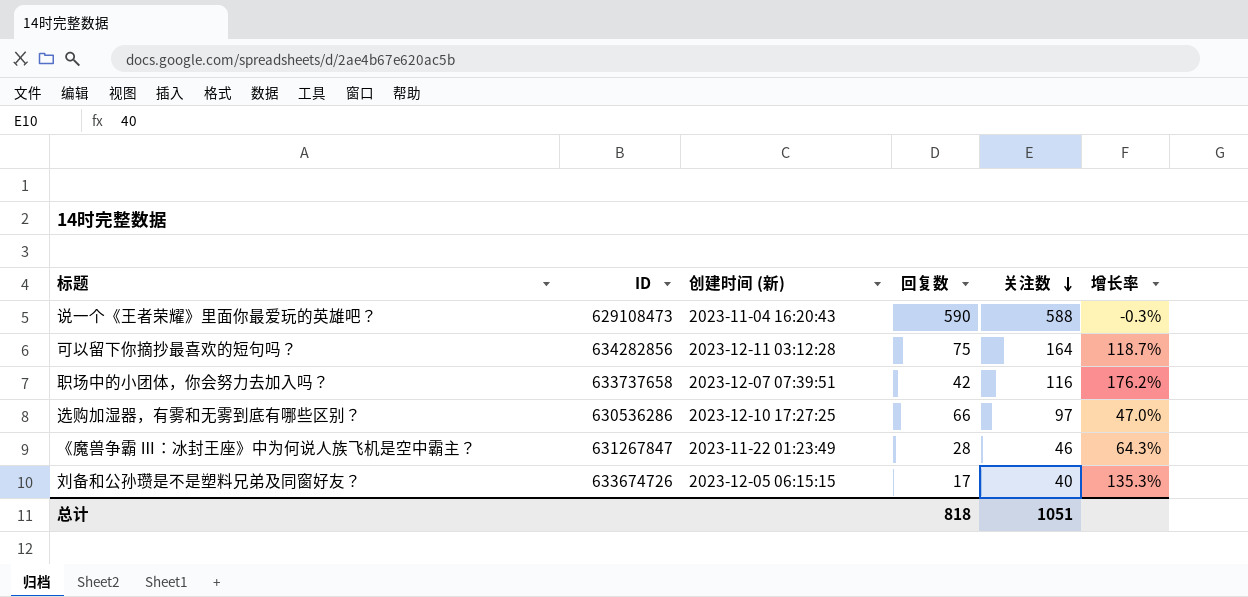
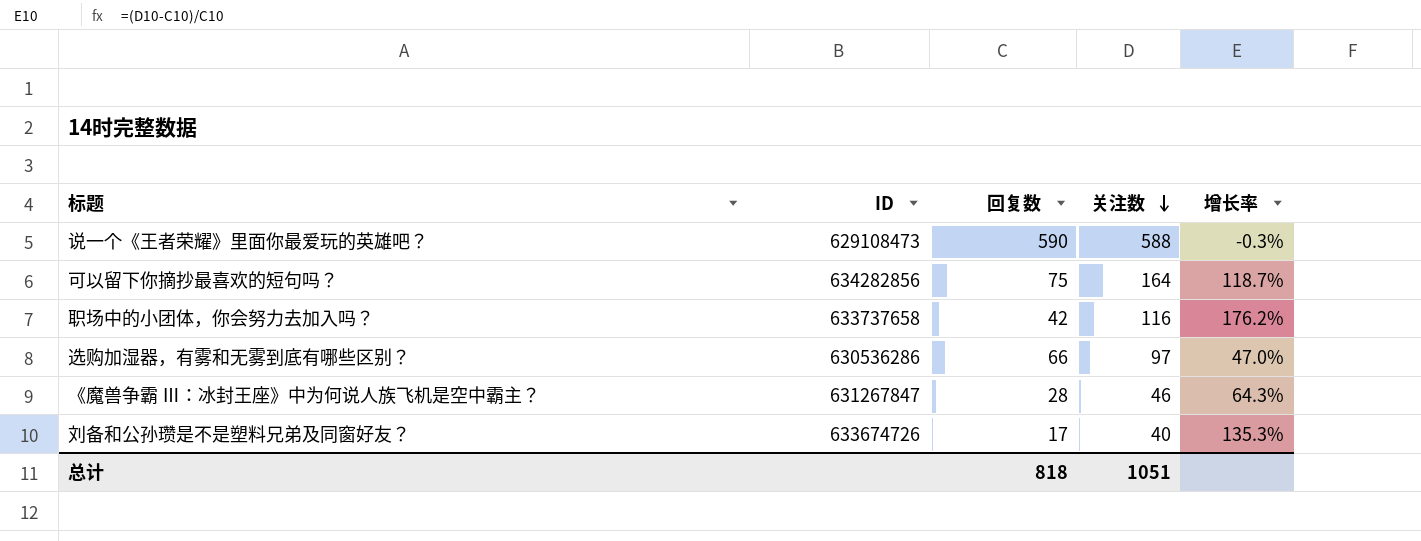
column 创建时间 (新) | position: 3 -> none

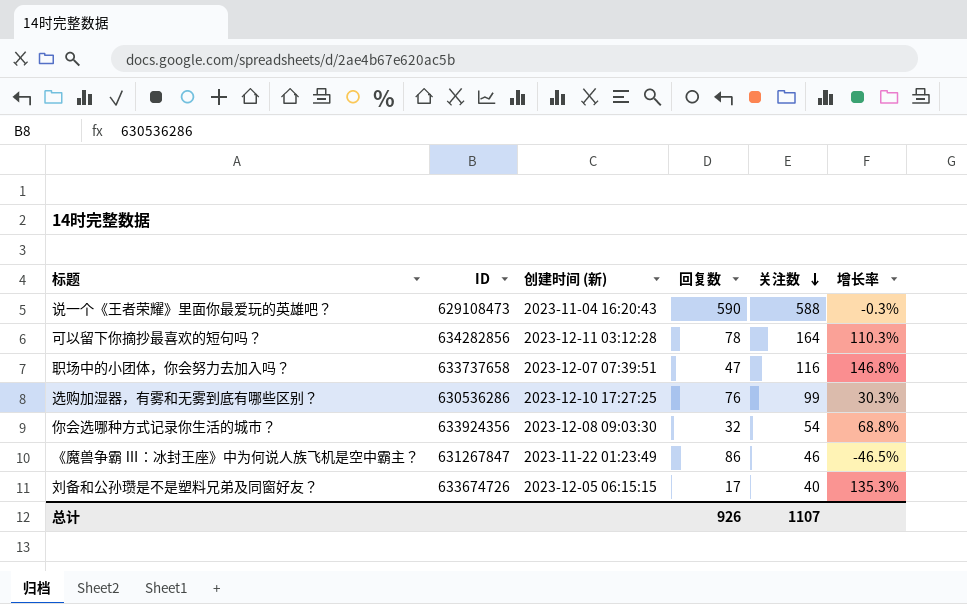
column 创建时间 (新) | position: none -> 3
可以留下你摘抄最喜欢的短句吗？ | 回复数: 75 -> 78
可以留下你摘抄最喜欢的短句吗？ | 增长率: 118.7% -> 110.3%
职场中的小团体，你会努力去加入吗？ | 回复数: 42 -> 47
职场中的小团体，你会努力去加入吗？ | 增长率: 176.2% -> 146.8%
选购加湿器，有雾和无雾到底有哪些区别？ | 回复数: 66 -> 76
选购加湿器，有雾和无雾到底有哪些区别？ | 关注数: 97 -> 99
选购加湿器，有雾和无雾到底有哪些区别？ | 增长率: 47.0% -> 30.3%
row 你会选哪种方式记录你生活的城市？: none -> 633924356 | 2023-12-08 09:03:30 | 32 | 54 | 68.8%
《魔兽争霸 Ⅲ：冰封王座》中为何说人族飞机是空中霸主？ | 回复数: 28 -> 86
《魔兽争霸 Ⅲ：冰封王座》中为何说人族飞机是空中霸主？ | 增长率: 64.3% -> -46.5%
总计 | 回复数: 818 -> 926
总计 | 关注数: 1051 -> 1107

